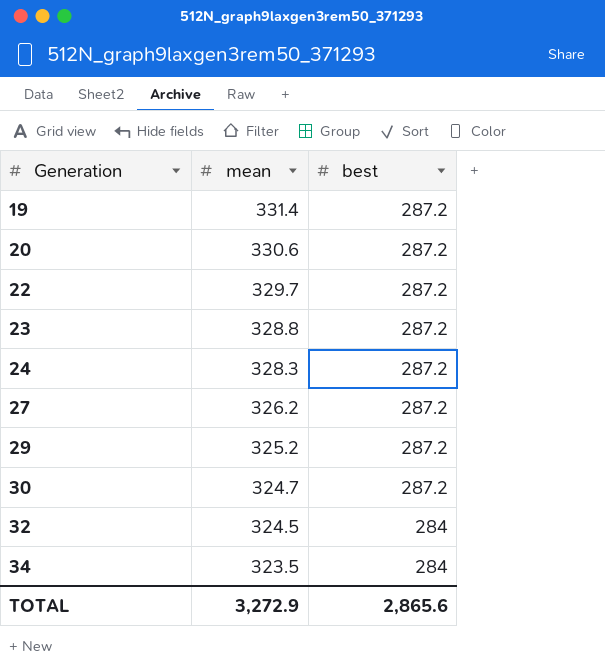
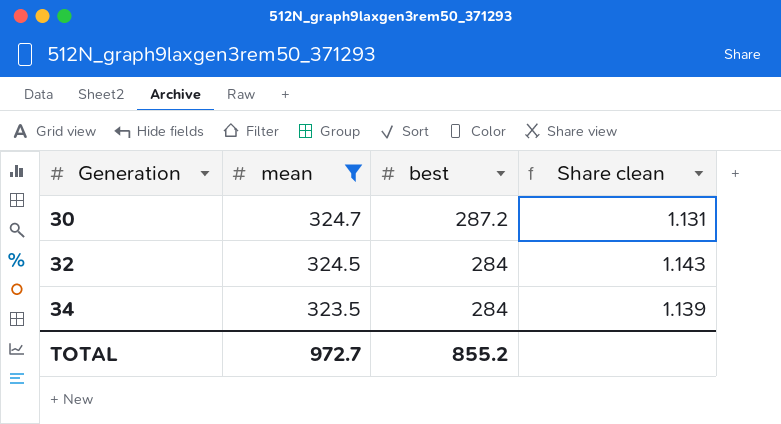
filter: none -> mean <= 324.7
column Share clean | formula: none -> [mean] / [best]
TOTAL | mean: 3,272.9 -> 972.7
TOTAL | best: 2,865.6 -> 855.2

